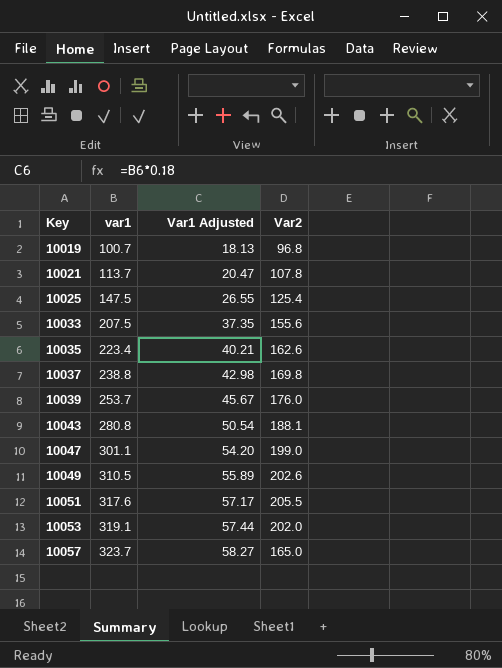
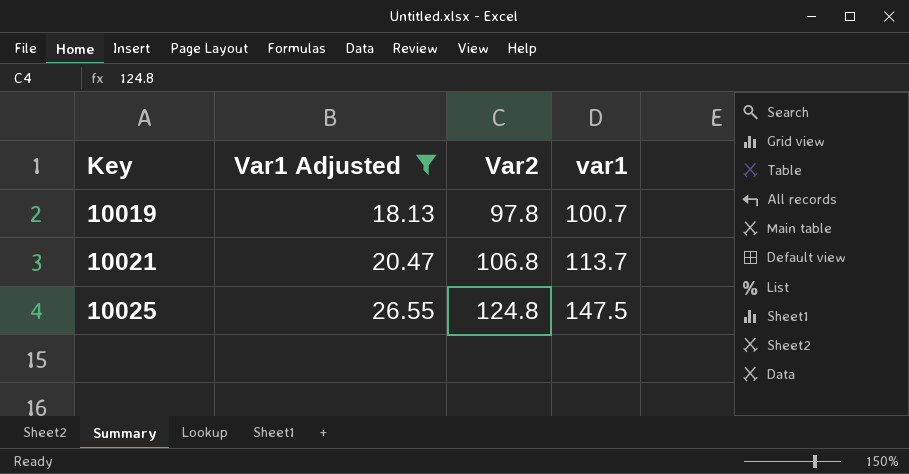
filter: none -> Var1 Adjusted <= 26.55
column var1 | position: 2 -> 4
10019 | Var2: 96.8 -> 97.8
10021 | Var2: 107.8 -> 106.8
10025 | Var2: 125.4 -> 124.8

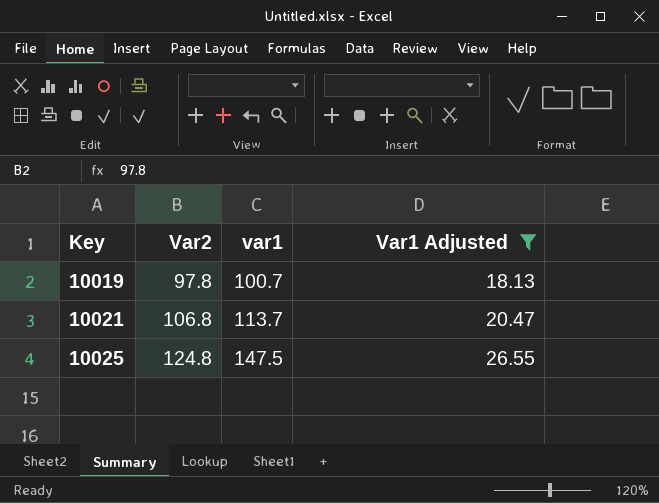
column Var1 Adjusted | position: 2 -> 4

